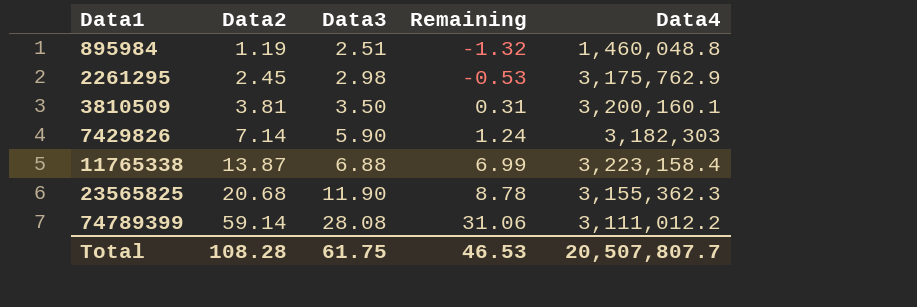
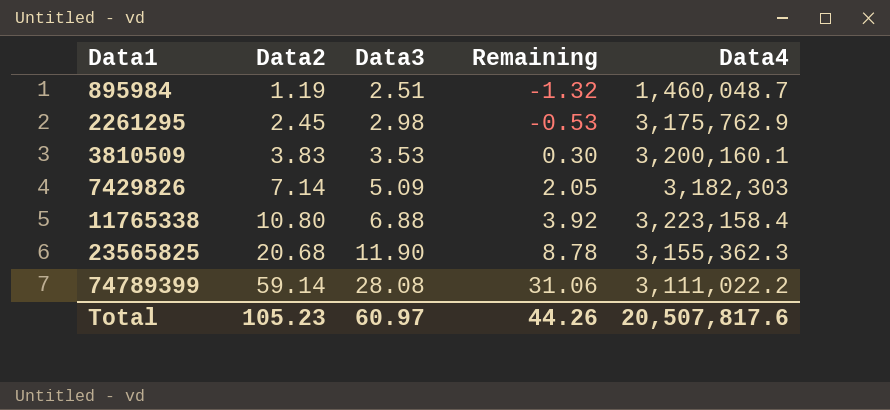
895984 | Data4: 1,460,048.8 -> 1,460,048.7
3810509 | Data2: 3.81 -> 3.83
3810509 | Data3: 3.50 -> 3.53
3810509 | Remaining: 0.31 -> 0.30
7429826 | Data3: 5.90 -> 5.09
7429826 | Remaining: 1.24 -> 2.05
11765338 | Data2: 13.87 -> 10.80
11765338 | Remaining: 6.99 -> 3.92
74789399 | Data4: 3,111,012.2 -> 3,111,022.2
Total | Data2: 108.28 -> 105.23
Total | Data3: 61.75 -> 60.97
Total | Remaining: 46.53 -> 44.26
Total | Data4: 20,507,807.7 -> 20,507,817.6

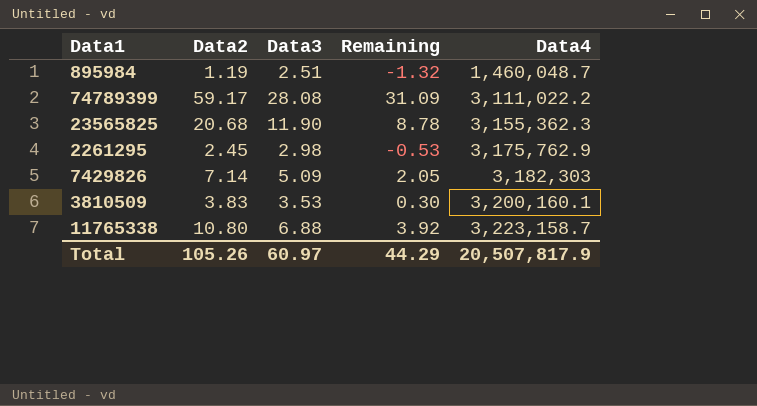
row order: Data1 ascending -> Data4 ascending
74789399 | Data2: 59.14 -> 59.17
74789399 | Remaining: 31.06 -> 31.09
11765338 | Data4: 3,223,158.4 -> 3,223,158.7
Total | Data2: 105.23 -> 105.26
Total | Remaining: 44.26 -> 44.29
Total | Data4: 20,507,817.6 -> 20,507,817.9

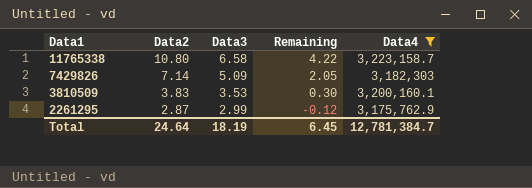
filter: none -> Data4 >= 3,175,762.9
row order: Data4 ascending -> Data1 descending
11765338 | Data3: 6.88 -> 6.58
11765338 | Remaining: 3.92 -> 4.22
2261295 | Data2: 2.45 -> 2.87
2261295 | Data3: 2.98 -> 2.99
2261295 | Remaining: -0.53 -> -0.12
Total | Data2: 105.26 -> 24.64
Total | Data3: 60.97 -> 18.19
Total | Remaining: 44.29 -> 6.45
Total | Data4: 20,507,817.9 -> 12,781,384.7

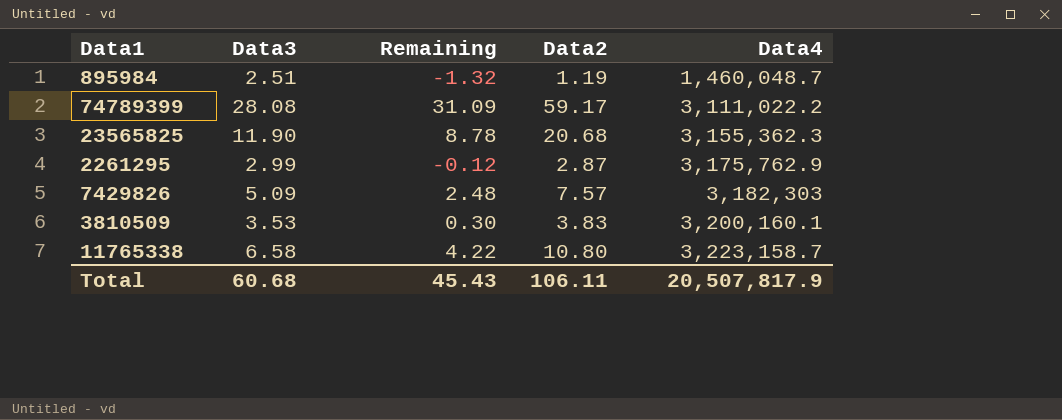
filter: Data4 >= 3,175,762.9 -> none
row order: Data1 descending -> Data4 ascending
column Data2 | position: 2 -> 4
7429826 | Remaining: 2.05 -> 2.48
7429826 | Data2: 7.14 -> 7.57
Total | Data3: 18.19 -> 60.68
Total | Remaining: 6.45 -> 45.43
Total | Data2: 24.64 -> 106.11
Total | Data4: 12,781,384.7 -> 20,507,817.9

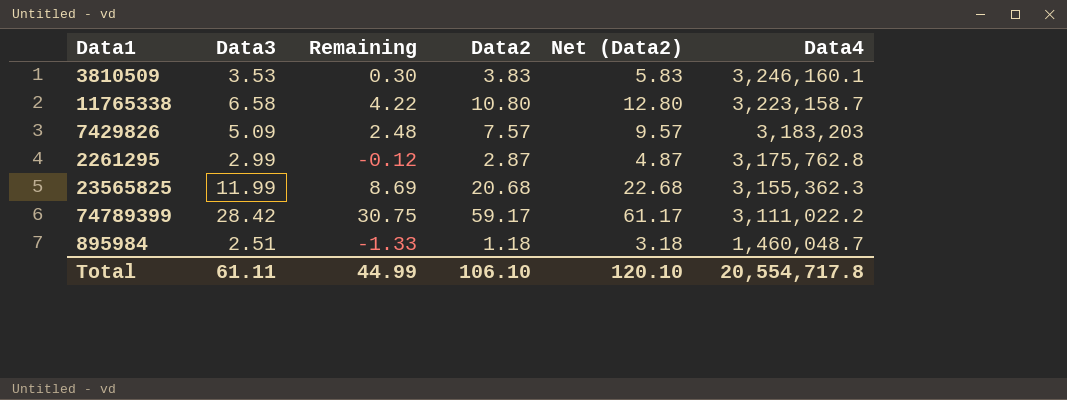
row order: Data4 ascending -> Data4 descending
column Net (Data2) | formula: none -> [Data2] + 2
3810509 | Data4: 3,200,160.1 -> 3,246,160.1
7429826 | Data4: 3,182,303 -> 3,183,203
2261295 | Data4: 3,175,762.9 -> 3,175,762.8
23565825 | Data3: 11.90 -> 11.99
23565825 | Remaining: 8.78 -> 8.69
74789399 | Data3: 28.08 -> 28.42
74789399 | Remaining: 31.09 -> 30.75
895984 | Remaining: -1.32 -> -1.33
895984 | Data2: 1.19 -> 1.18
Total | Data3: 60.68 -> 61.11
Total | Remaining: 45.43 -> 44.99
Total | Data2: 106.11 -> 106.10
Total | Data4: 20,507,817.9 -> 20,554,717.8

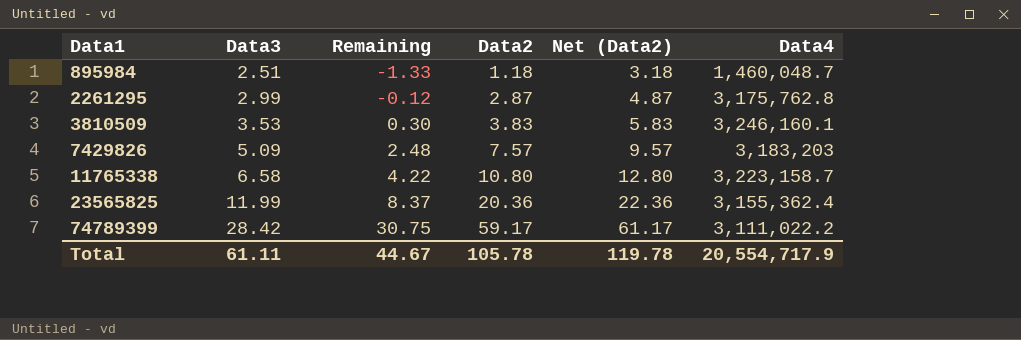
row order: Data4 descending -> Data1 ascending
23565825 | Remaining: 8.69 -> 8.37
23565825 | Data2: 20.68 -> 20.36
23565825 | Net (Data2): 22.68 -> 22.36
23565825 | Data4: 3,155,362.3 -> 3,155,362.4
Total | Remaining: 44.99 -> 44.67
Total | Data2: 106.10 -> 105.78
Total | Net (Data2): 120.10 -> 119.78
Total | Data4: 20,554,717.8 -> 20,554,717.9

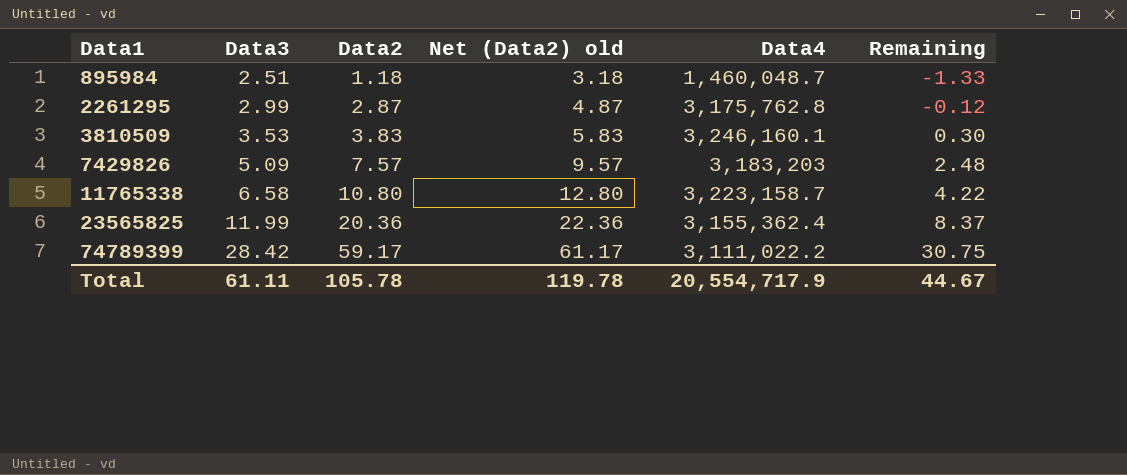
column name: Net (Data2) -> Net (Data2) old
column Remaining | position: 3 -> 6

